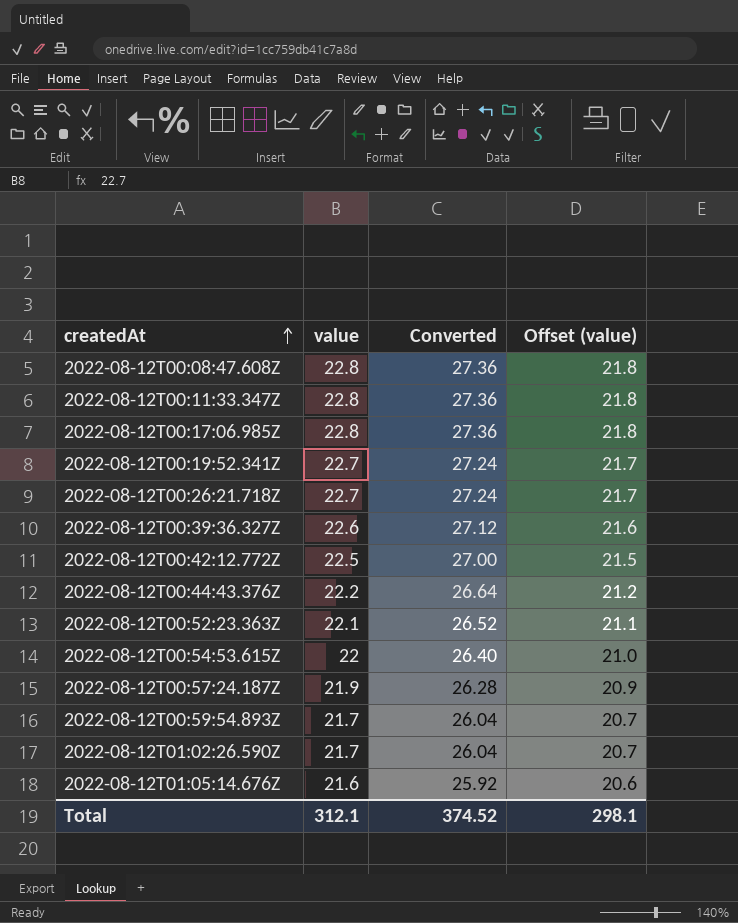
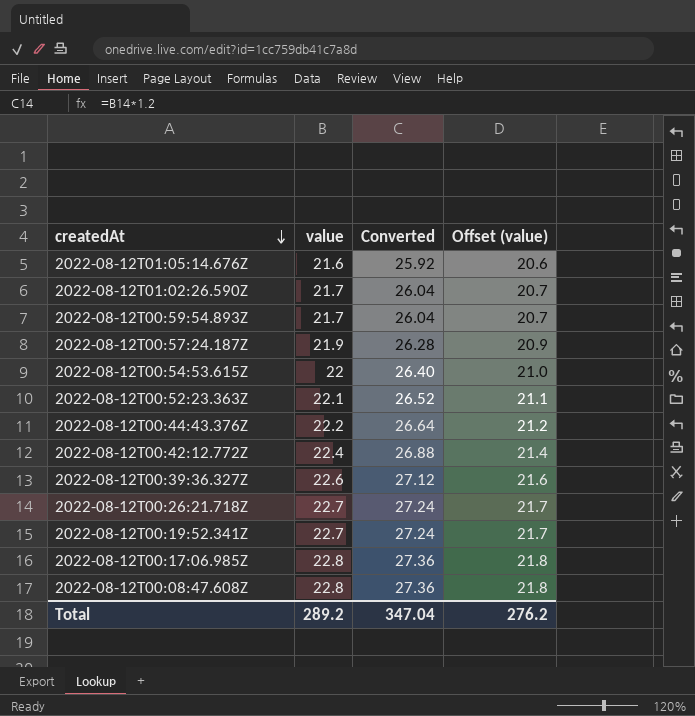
row order: createdAt ascending -> createdAt descending
row 2022-08-12T00:11:33.347Z: 22.8 | 27.36 | 21.8 -> none
2022-08-12T00:42:12.772Z | value: 22.5 -> 22.4
2022-08-12T00:42:12.772Z | Converted: 27.00 -> 26.88
2022-08-12T00:42:12.772Z | Offset (value): 21.5 -> 21.4
Total | value: 312.1 -> 289.2
Total | Converted: 374.52 -> 347.04
Total | Offset (value): 298.1 -> 276.2

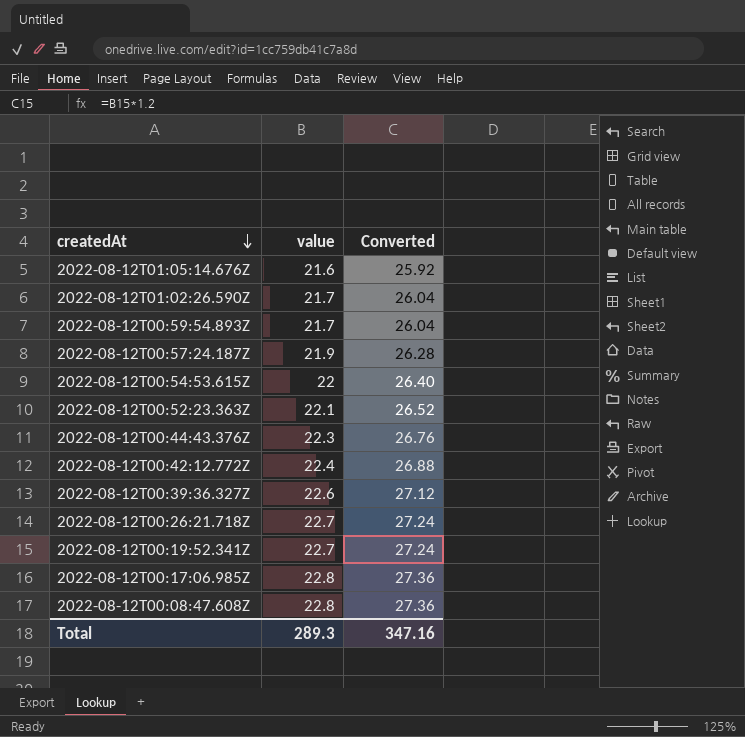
column Offset (value) | formula: [value] - 1 -> none
2022-08-12T00:44:43.376Z | value: 22.2 -> 22.3
2022-08-12T00:44:43.376Z | Converted: 26.64 -> 26.76
Total | value: 289.2 -> 289.3
Total | Converted: 347.04 -> 347.16

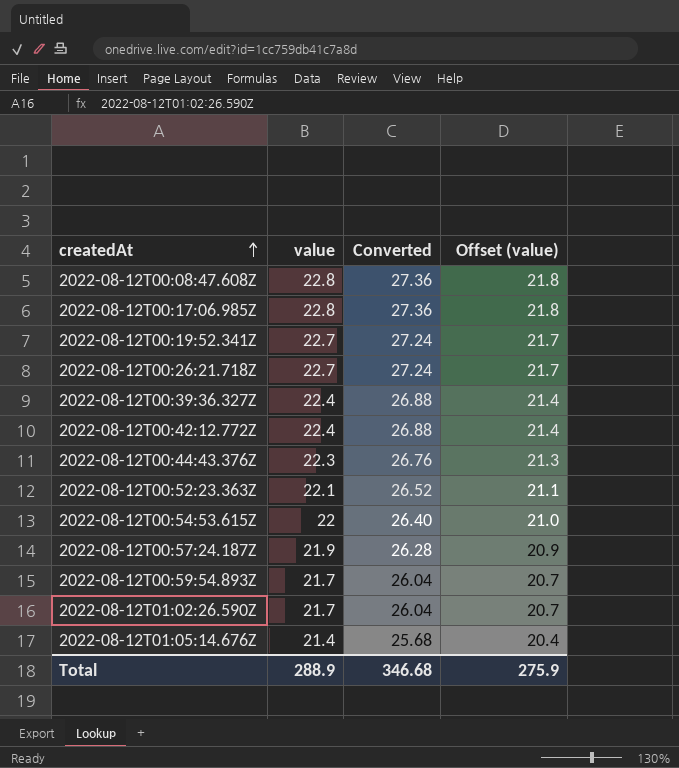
row order: createdAt descending -> createdAt ascending
column Offset (value) | formula: none -> [value] - 1
2022-08-12T00:39:36.327Z | value: 22.6 -> 22.4
2022-08-12T00:39:36.327Z | Converted: 27.12 -> 26.88
2022-08-12T01:05:14.676Z | value: 21.6 -> 21.4
2022-08-12T01:05:14.676Z | Converted: 25.92 -> 25.68
Total | value: 289.3 -> 288.9
Total | Converted: 347.16 -> 346.68

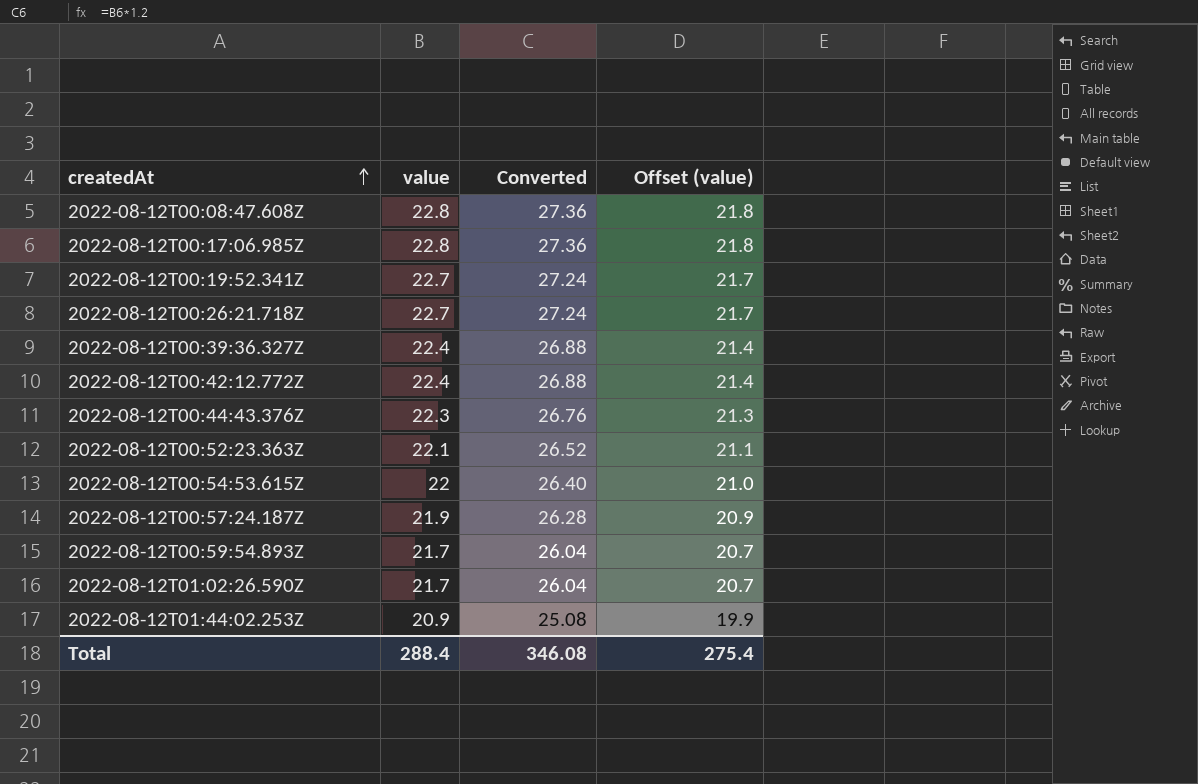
row 2022-08-12T01:05:14.676Z: 21.4 | 25.68 | 20.4 -> none
row 2022-08-12T01:44:02.253Z: none -> 20.9 | 25.08 | 19.9
Total | value: 288.9 -> 288.4
Total | Converted: 346.68 -> 346.08
Total | Offset (value): 275.9 -> 275.4

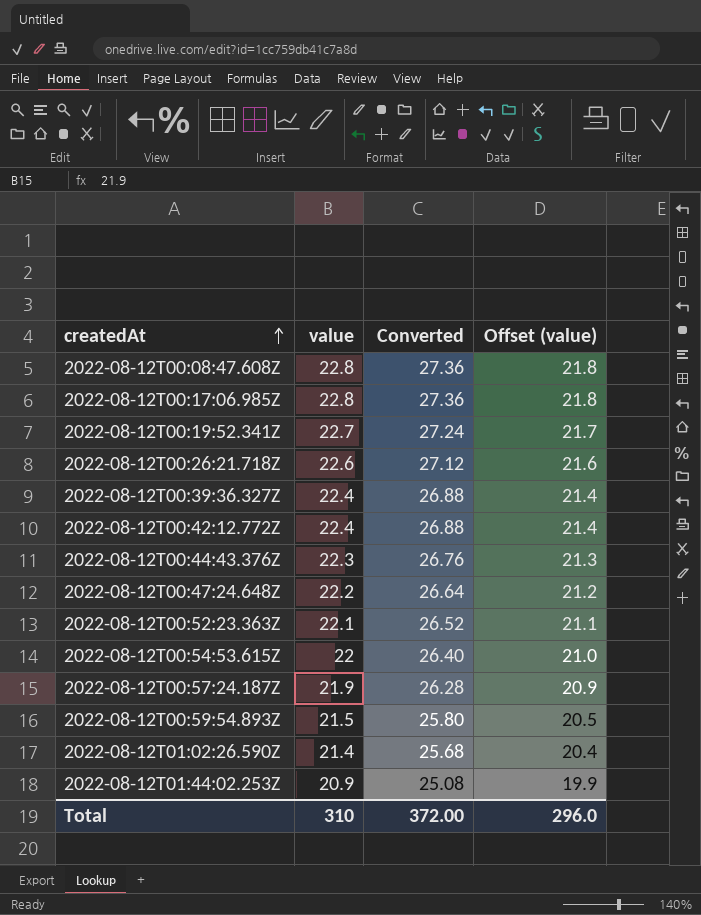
2022-08-12T00:26:21.718Z | value: 22.7 -> 22.6
2022-08-12T00:26:21.718Z | Converted: 27.24 -> 27.12
2022-08-12T00:26:21.718Z | Offset (value): 21.7 -> 21.6
row 2022-08-12T00:47:24.648Z: none -> 22.2 | 26.64 | 21.2
2022-08-12T00:59:54.893Z | value: 21.7 -> 21.5
2022-08-12T00:59:54.893Z | Converted: 26.04 -> 25.80
2022-08-12T00:59:54.893Z | Offset (value): 20.7 -> 20.5
2022-08-12T01:02:26.590Z | value: 21.7 -> 21.4
2022-08-12T01:02:26.590Z | Converted: 26.04 -> 25.68
2022-08-12T01:02:26.590Z | Offset (value): 20.7 -> 20.4
Total | value: 288.4 -> 310
Total | Converted: 346.08 -> 372.00
Total | Offset (value): 275.4 -> 296.0

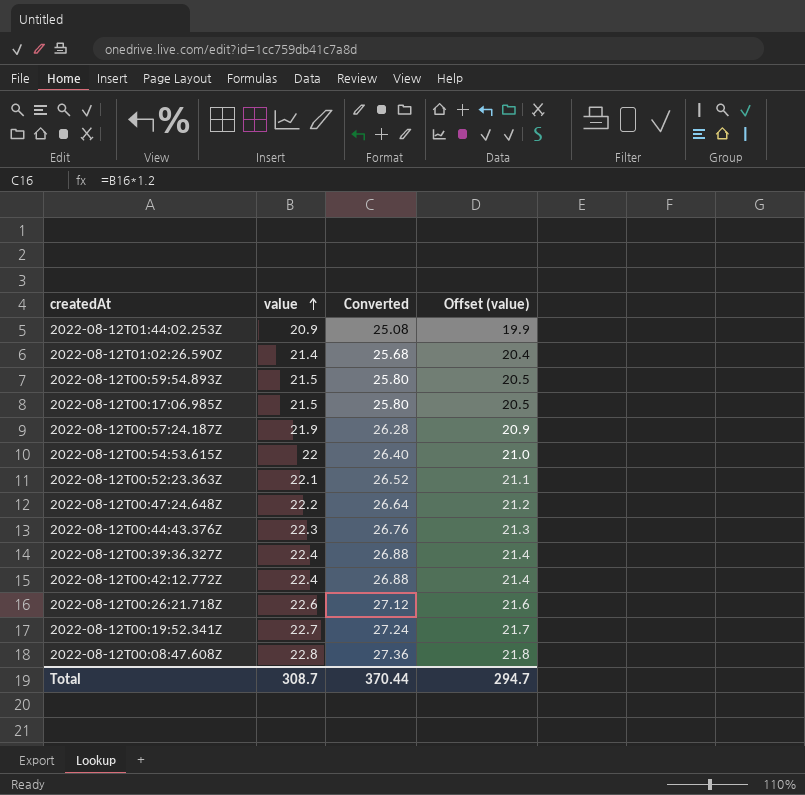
row order: createdAt ascending -> value ascending
2022-08-12T00:17:06.985Z | value: 22.8 -> 21.5
2022-08-12T00:17:06.985Z | Converted: 27.36 -> 25.80
2022-08-12T00:17:06.985Z | Offset (value): 21.8 -> 20.5
Total | value: 310 -> 308.7
Total | Converted: 372.00 -> 370.44
Total | Offset (value): 296.0 -> 294.7

